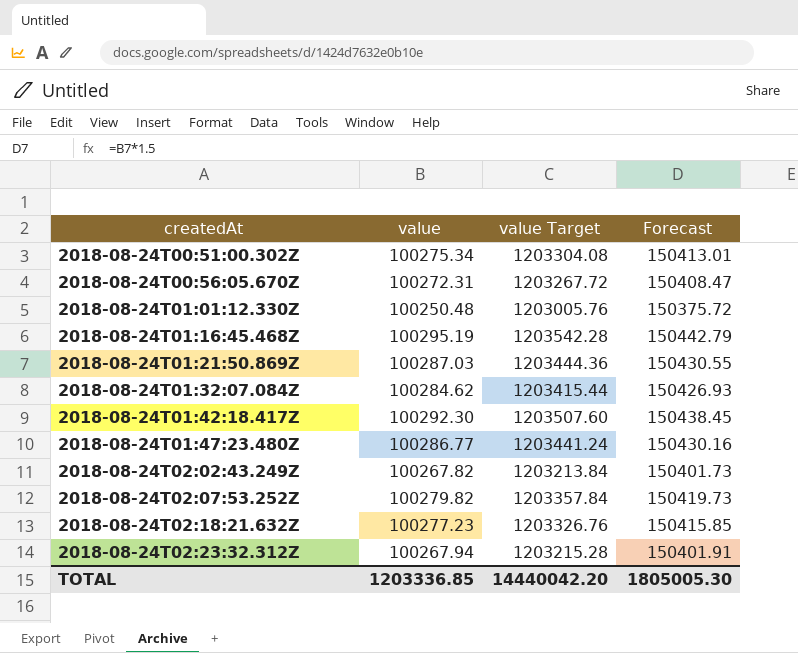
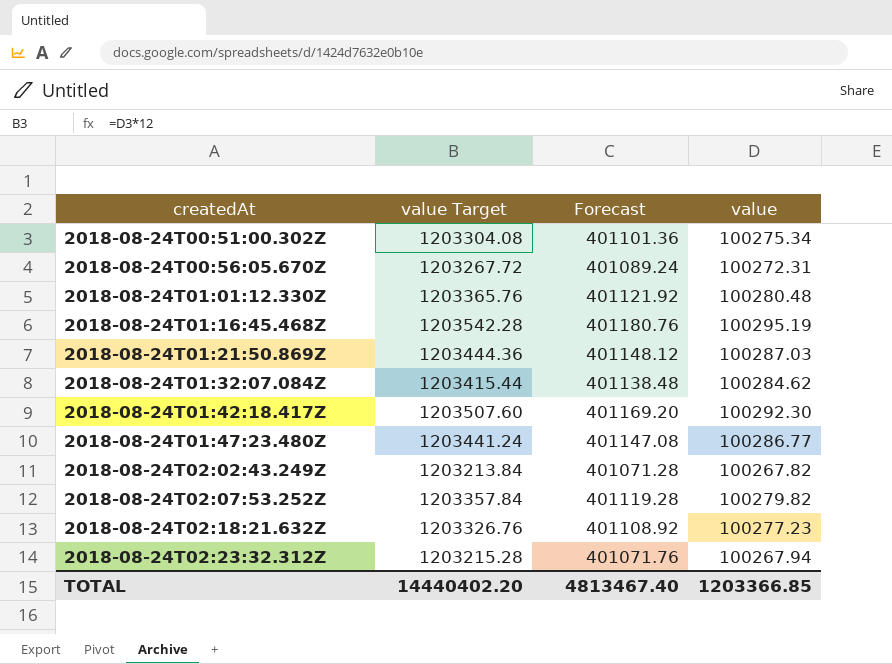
column Forecast | formula: [value] * 1.5 -> [value] * 4
column value | position: 2 -> 4
2018-08-24T01:01:12.330Z | value Target: 1203005.76 -> 1203365.76
2018-08-24T01:01:12.330Z | value: 100250.48 -> 100280.48
TOTAL | value Target: 14440042.20 -> 14440402.20
TOTAL | Forecast: 1805005.30 -> 4813467.40
TOTAL | value: 1203336.85 -> 1203366.85

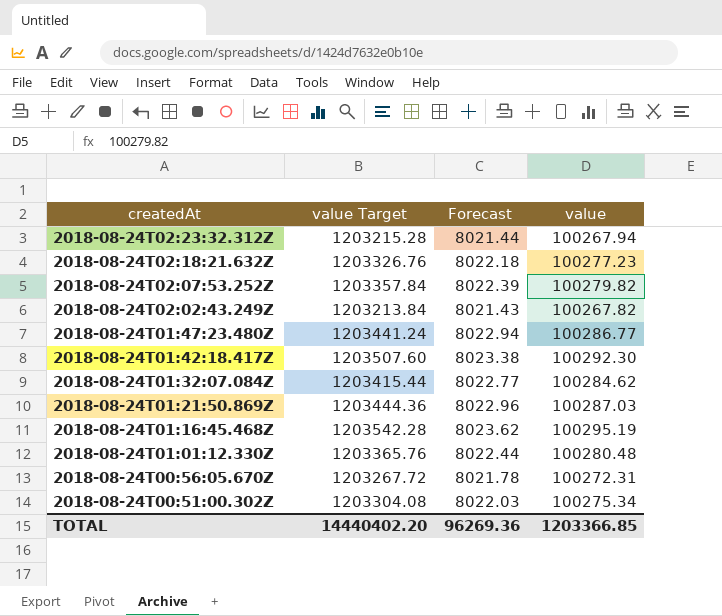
row order: createdAt ascending -> createdAt descending
column Forecast | formula: [value] * 4 -> [value] * 0.08
TOTAL | Forecast: 4813467.40 -> 96269.36

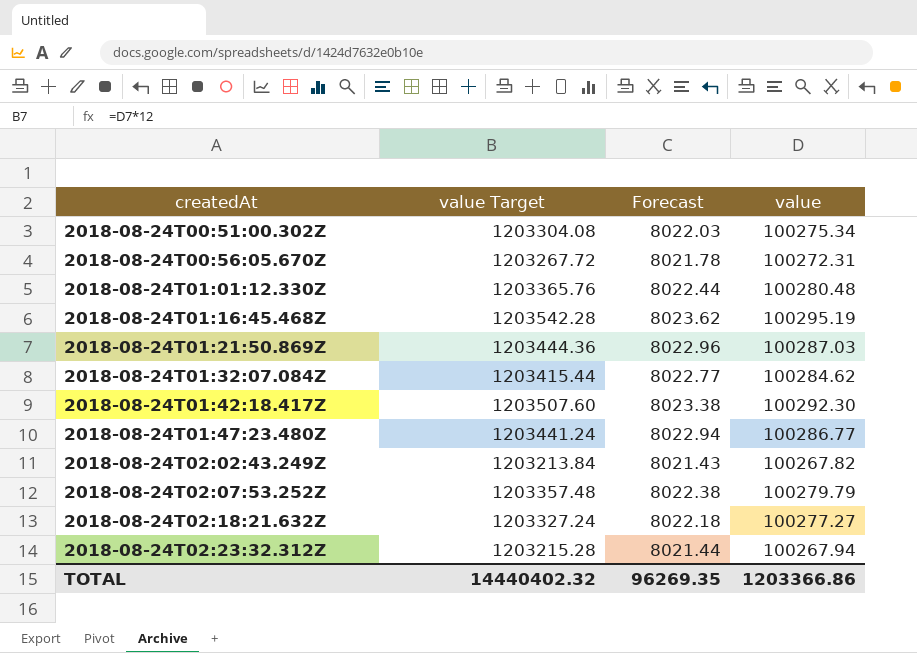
row order: createdAt descending -> createdAt ascending
2018-08-24T02:07:53.252Z | value Target: 1203357.84 -> 1203357.48
2018-08-24T02:07:53.252Z | Forecast: 8022.39 -> 8022.38
2018-08-24T02:07:53.252Z | value: 100279.82 -> 100279.79
2018-08-24T02:18:21.632Z | value Target: 1203326.76 -> 1203327.24
2018-08-24T02:18:21.632Z | value: 100277.23 -> 100277.27
TOTAL | value Target: 14440402.20 -> 14440402.32
TOTAL | Forecast: 96269.36 -> 96269.35
TOTAL | value: 1203366.85 -> 1203366.86

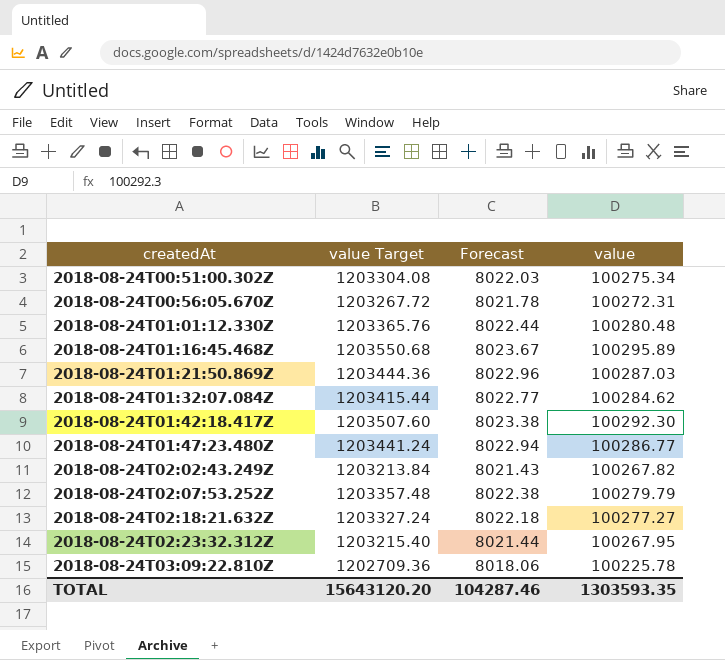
2018-08-24T01:16:45.468Z | value Target: 1203542.28 -> 1203550.68
2018-08-24T01:16:45.468Z | Forecast: 8023.62 -> 8023.67
2018-08-24T01:16:45.468Z | value: 100295.19 -> 100295.89
2018-08-24T02:23:32.312Z | value Target: 1203215.28 -> 1203215.40
2018-08-24T02:23:32.312Z | value: 100267.94 -> 100267.95
row 2018-08-24T03:09:22.810Z: none -> 1202709.36 | 8018.06 | 100225.78
TOTAL | value Target: 14440402.32 -> 15643120.20
TOTAL | Forecast: 96269.35 -> 104287.46
TOTAL | value: 1203366.86 -> 1303593.35

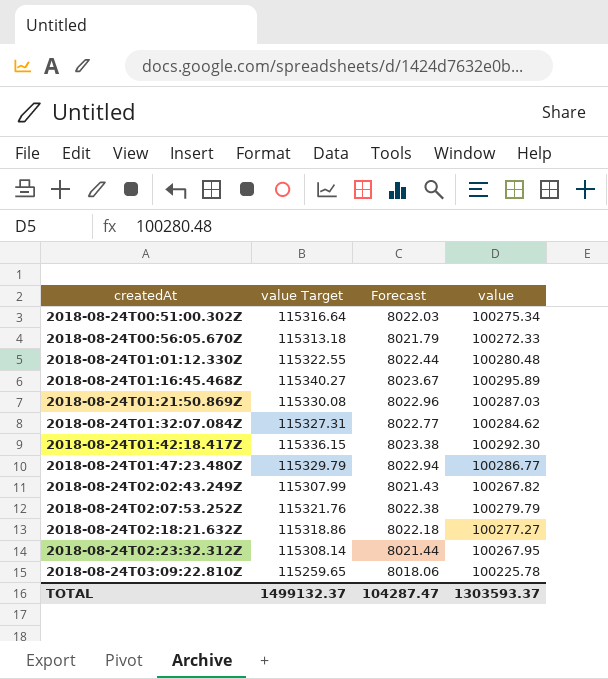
column value Target | formula: [value] * 12 -> [value] * 1.15
2018-08-24T00:56:05.670Z | Forecast: 8021.78 -> 8021.79
2018-08-24T00:56:05.670Z | value: 100272.31 -> 100272.33
TOTAL | value Target: 15643120.20 -> 1499132.37
TOTAL | Forecast: 104287.46 -> 104287.47
TOTAL | value: 1303593.35 -> 1303593.37

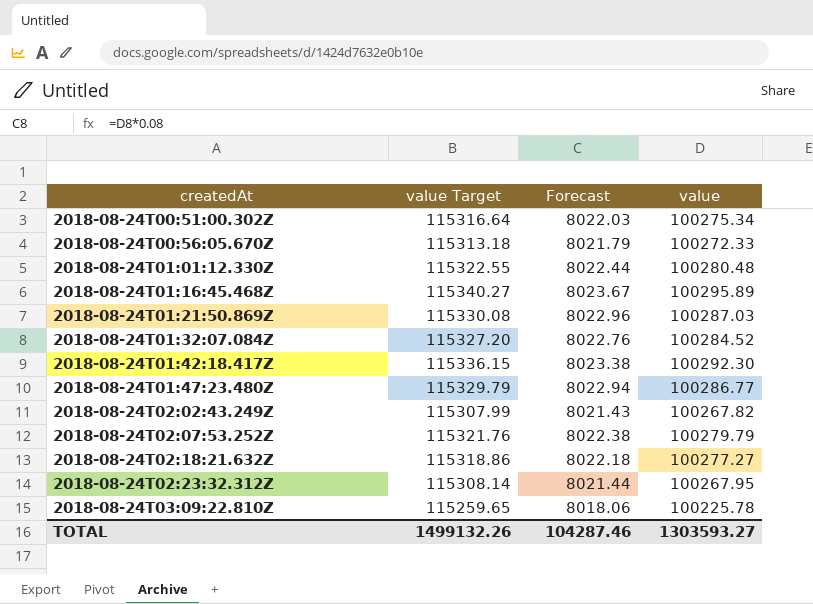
2018-08-24T01:32:07.084Z | value Target: 115327.31 -> 115327.20
2018-08-24T01:32:07.084Z | Forecast: 8022.77 -> 8022.76
2018-08-24T01:32:07.084Z | value: 100284.62 -> 100284.52
TOTAL | value Target: 1499132.37 -> 1499132.26
TOTAL | Forecast: 104287.47 -> 104287.46
TOTAL | value: 1303593.37 -> 1303593.27

